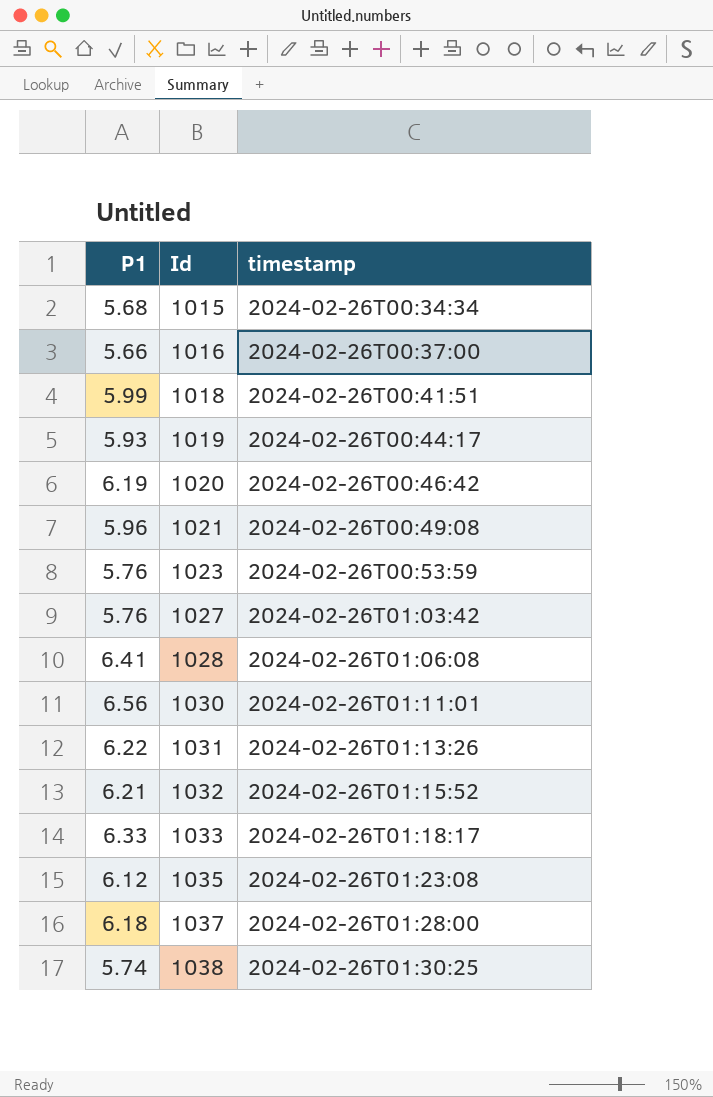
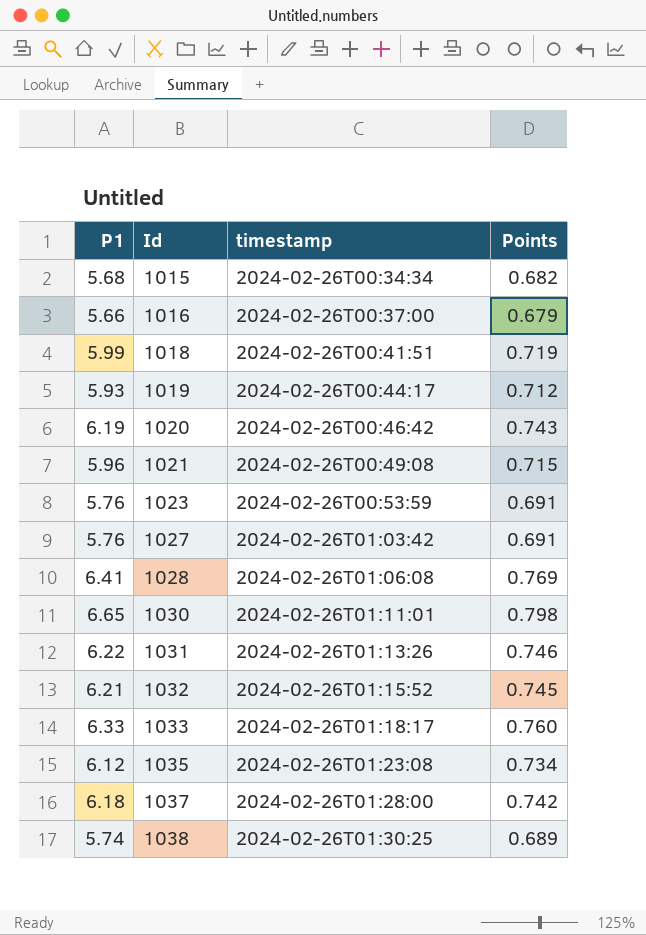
column Points | formula: none -> [P1] * 0.12
1030 | P1: 6.56 -> 6.65

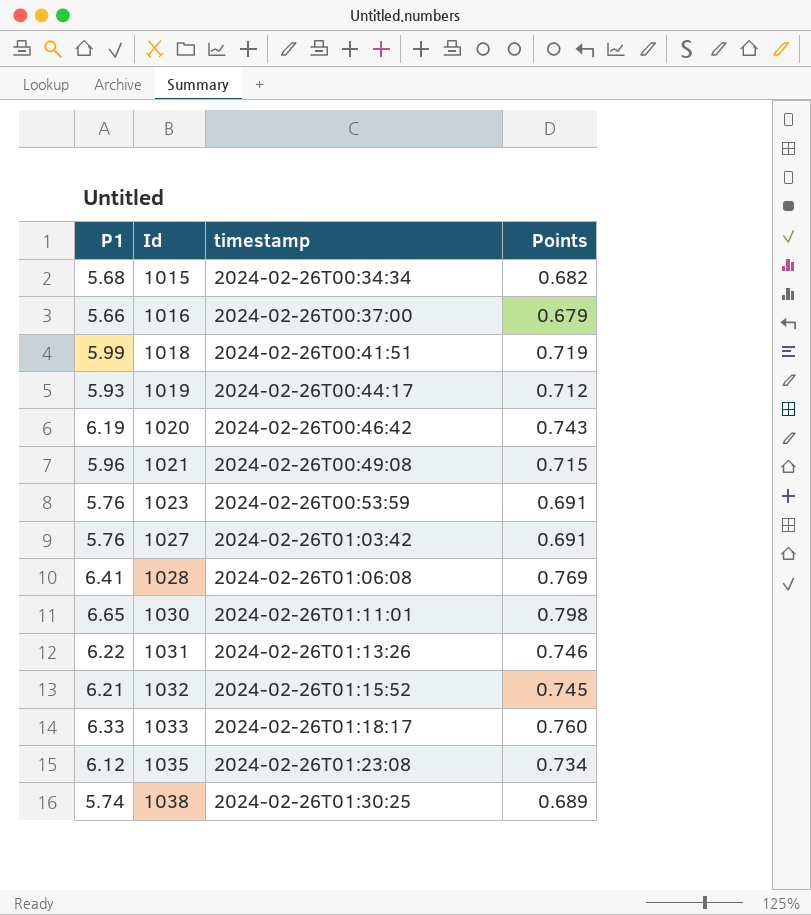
row 1037: 6.18 | 2024-02-26T01:28:00 | 0.742 -> none

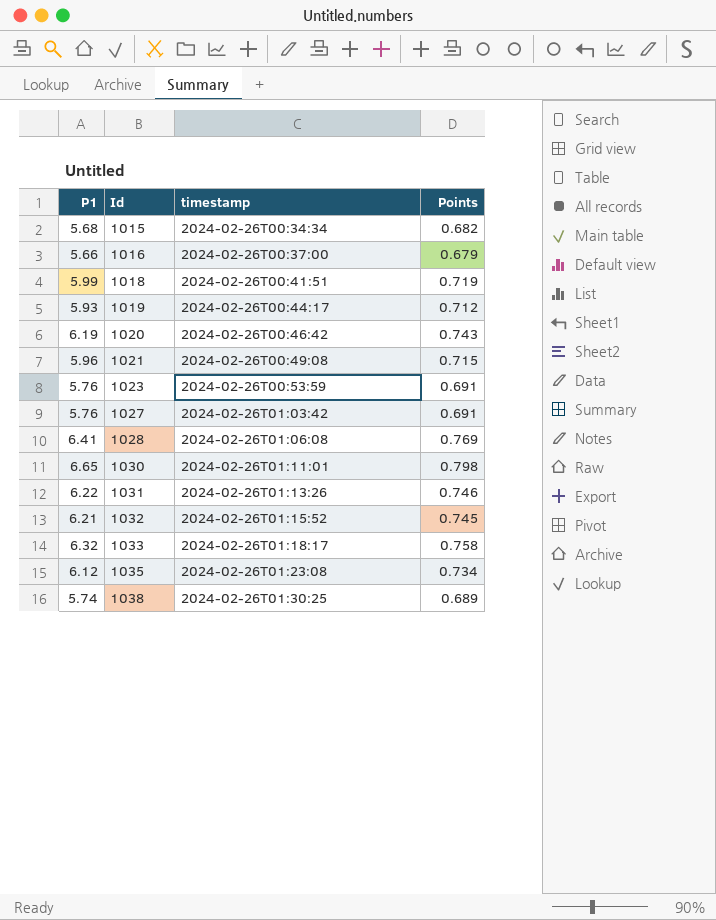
1033 | P1: 6.33 -> 6.32
1033 | Points: 0.760 -> 0.758

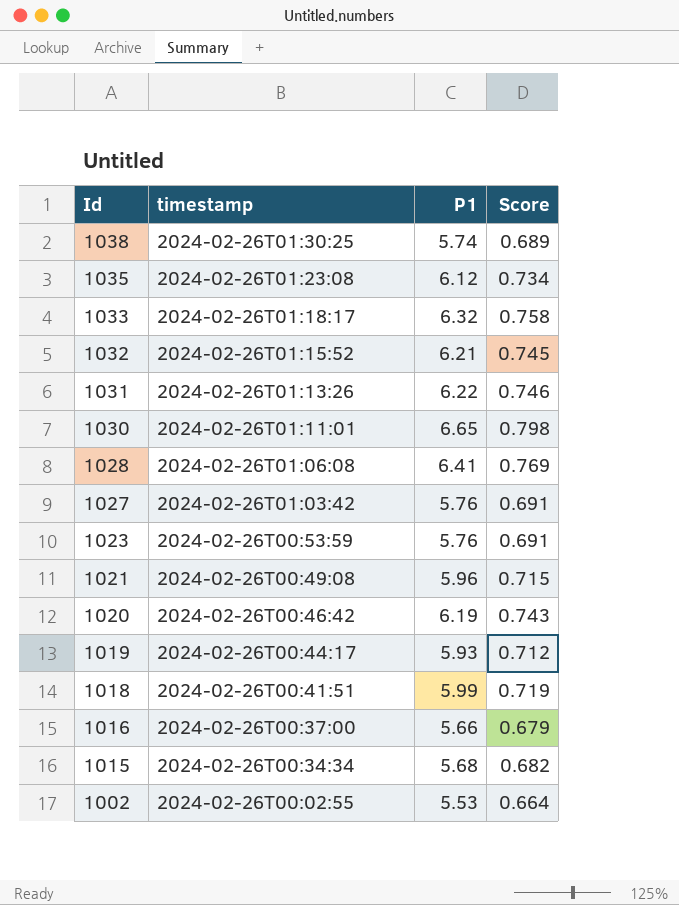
row order: Id ascending -> Id descending
column P1 | position: 1 -> 3
column name: Points -> Score
row 1002: none -> 2024-02-26T00:02:55 | 5.53 | 0.664

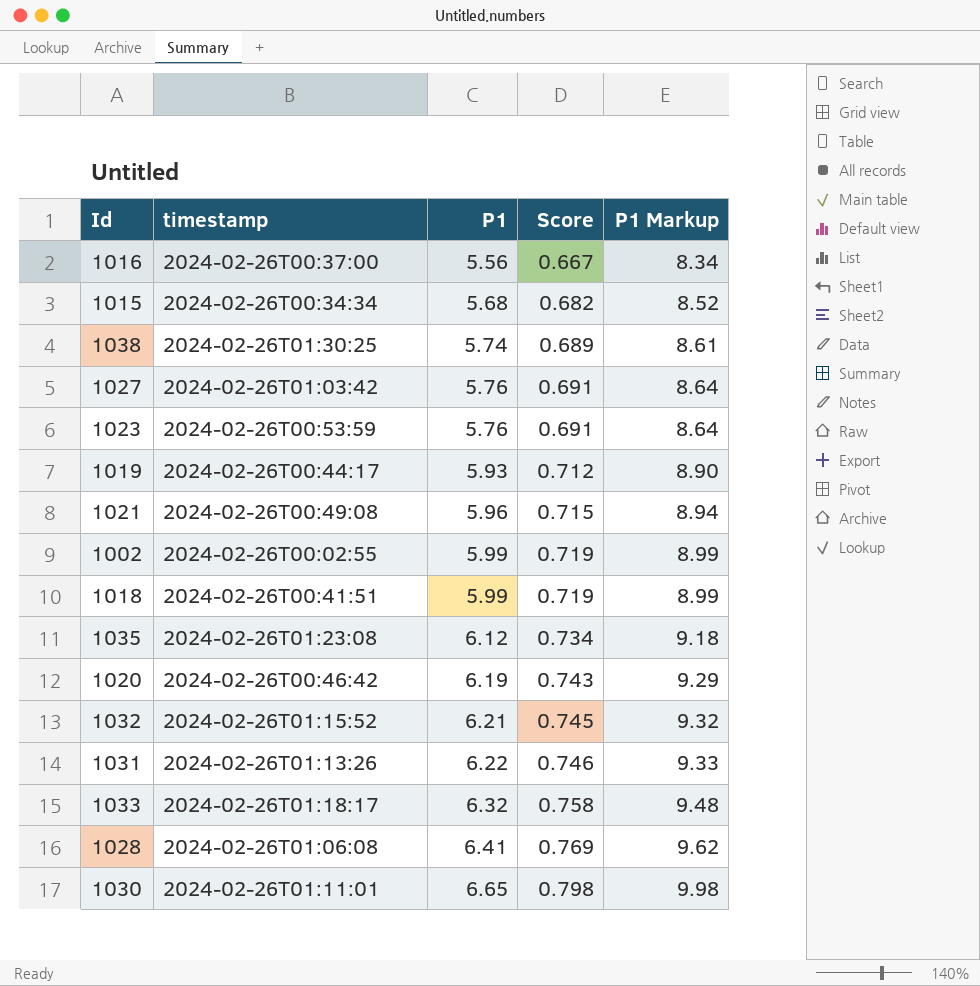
row order: Id descending -> P1 ascending
column P1 Markup | formula: none -> [P1] * 1.5
1016 | P1: 5.66 -> 5.56
1016 | Score: 0.679 -> 0.667
1002 | P1: 5.53 -> 5.99
1002 | Score: 0.664 -> 0.719

